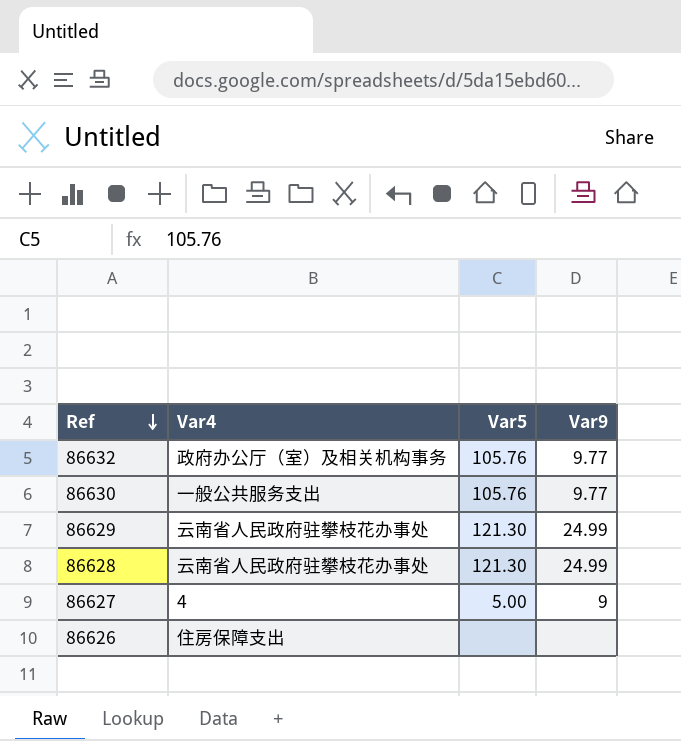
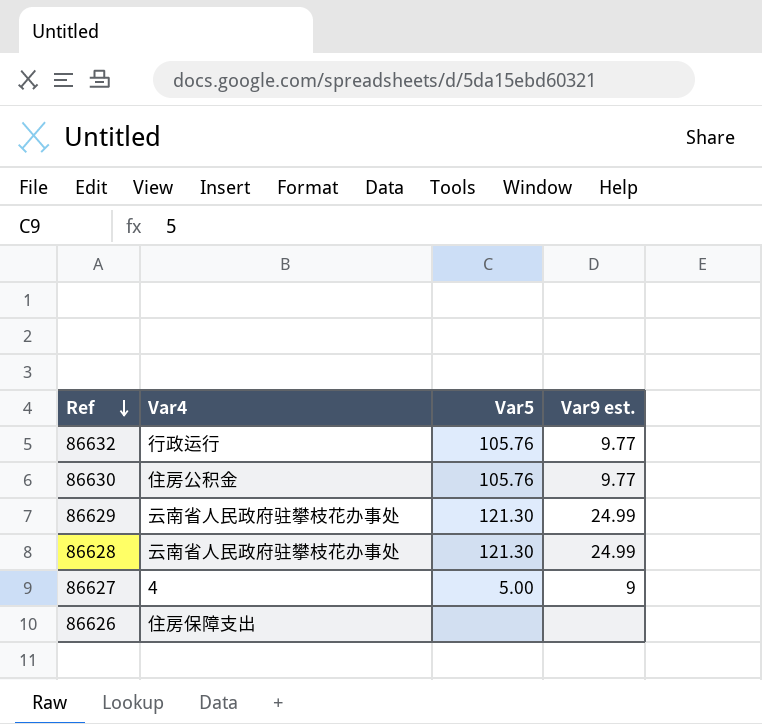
column name: Var9 -> Var9 est.
86632 | Var4: 政府办公厅（室）及相关机构事务 -> 行政运行
86630 | Var4: 一般公共服务支出 -> 住房公积金

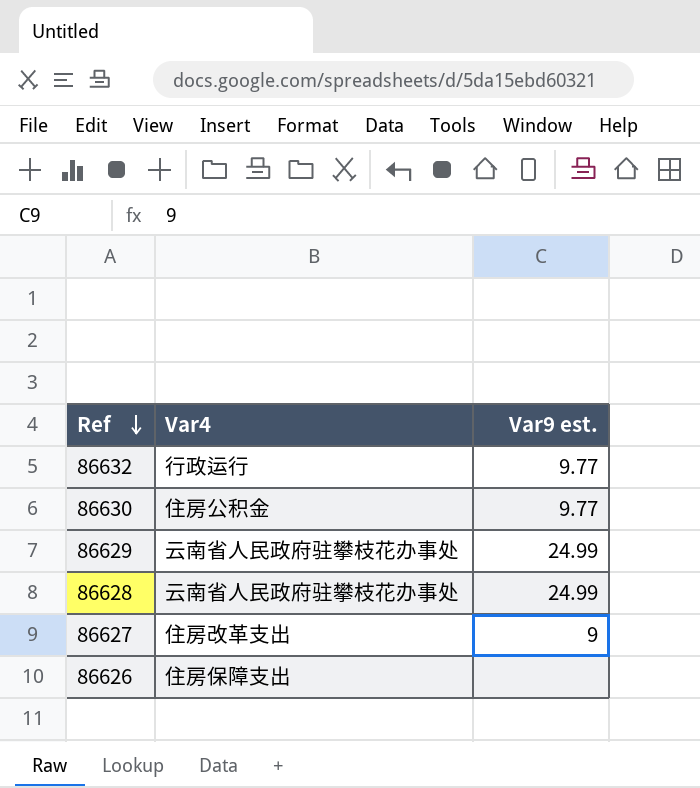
column Var5 | position: 3 -> none
86627 | Var4: 4 -> 住房改革支出

